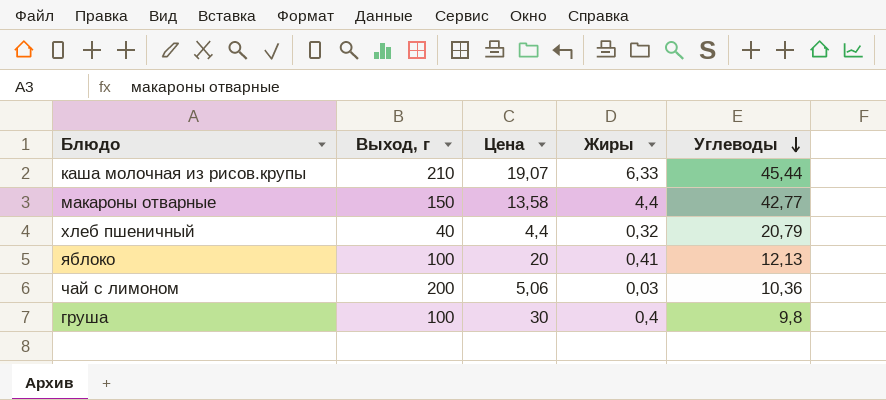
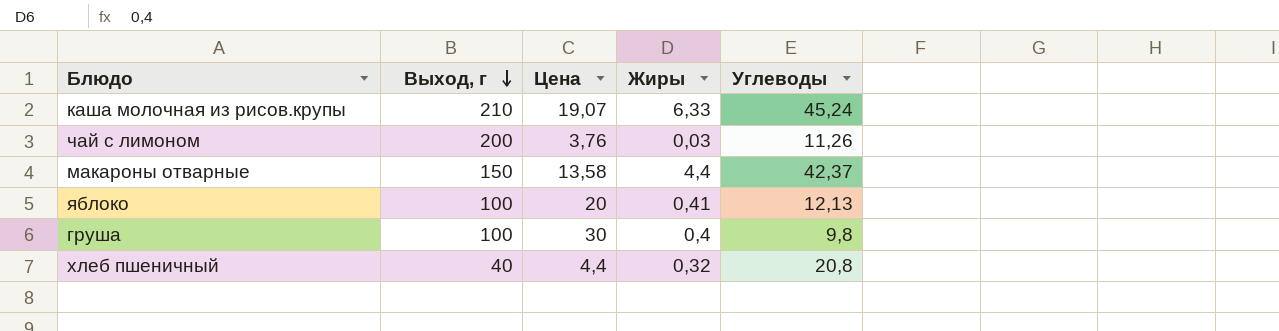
row order: Углеводы descending -> Выход, г descending
каша молочная из рисов.крупы | Углеводы: 45,44 -> 45,24
чай с лимоном | Цена: 5,06 -> 3,76
чай с лимоном | Углеводы: 10,36 -> 11,26
макароны отварные | Углеводы: 42,77 -> 42,37
хлеб пшеничный | Углеводы: 20,79 -> 20,8

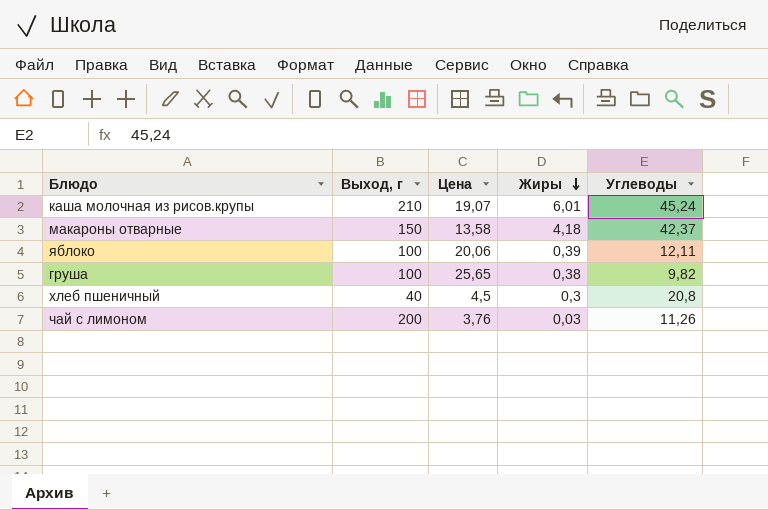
row order: Выход, г descending -> Жиры descending
каша молочная из рисов.крупы | Жиры: 6,33 -> 6,01
макароны отварные | Жиры: 4,4 -> 4,18
яблоко | Цена: 20 -> 20,06
яблоко | Жиры: 0,41 -> 0,39
яблоко | Углеводы: 12,13 -> 12,11
груша | Цена: 30 -> 25,65
груша | Жиры: 0,4 -> 0,38
груша | Углеводы: 9,8 -> 9,82
хлеб пшеничный | Цена: 4,4 -> 4,5
хлеб пшеничный | Жиры: 0,32 -> 0,3

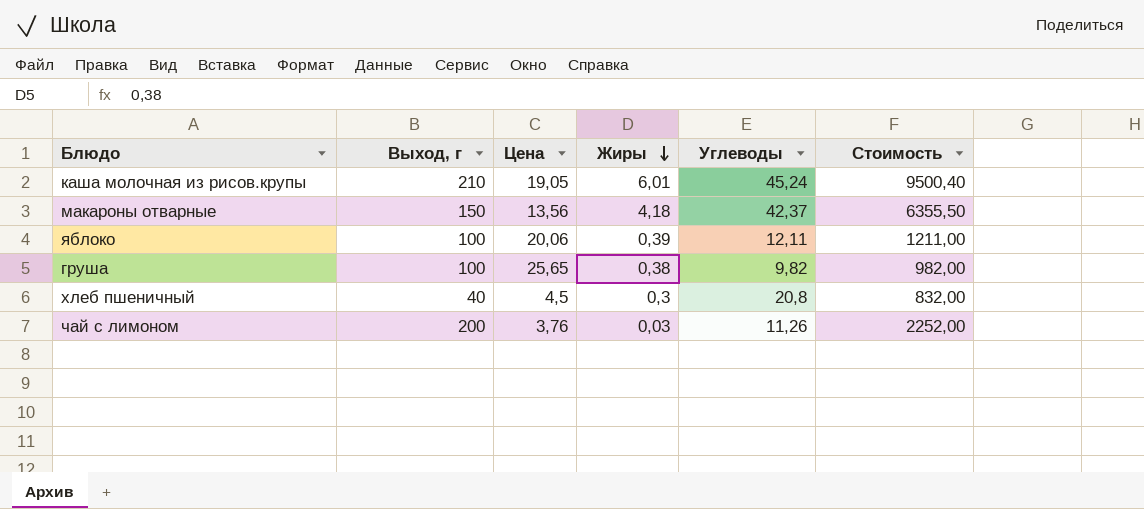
column Стоимость | formula: none -> [Выход, г] * [Углеводы]
каша молочная из рисов.крупы | Цена: 19,07 -> 19,05
макароны отварные | Цена: 13,58 -> 13,56

